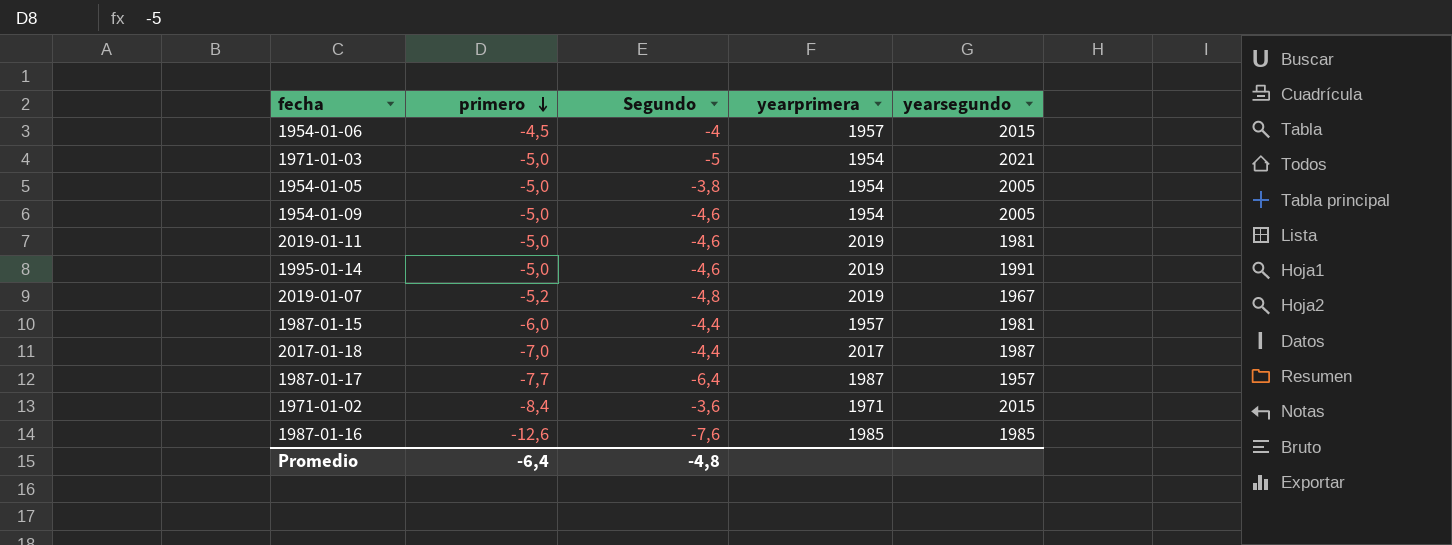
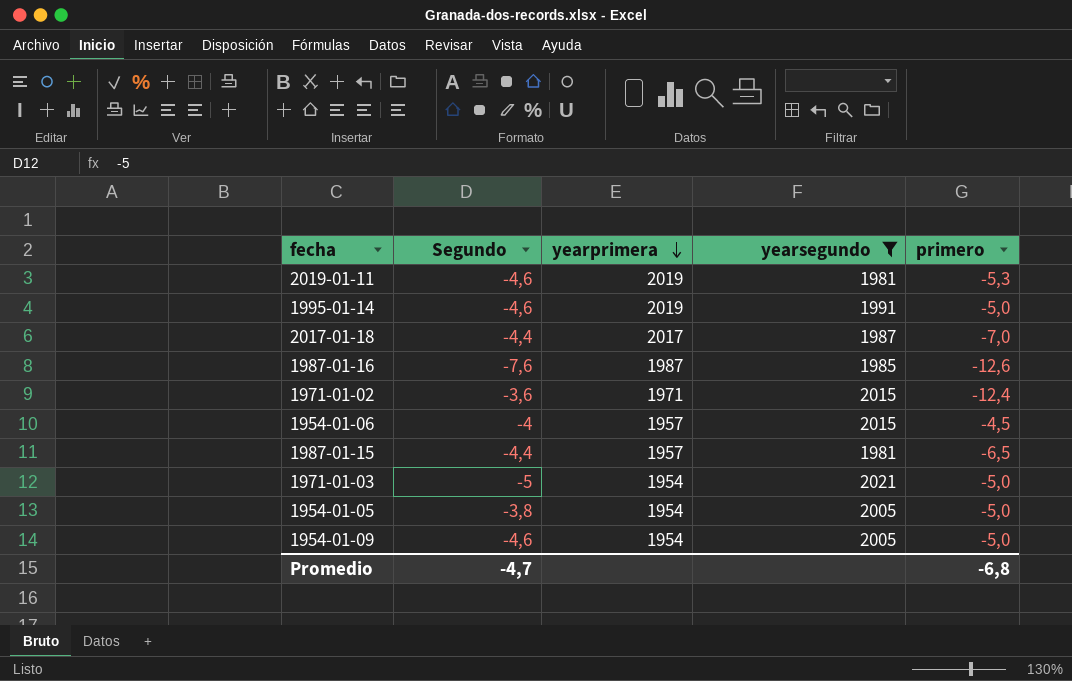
filter: none -> yearsegundo >= 1981
row order: primero descending -> yearprimera descending
column primero | position: 2 -> 5
2019-01-11 | primero: -5,0 -> -5,3
1987-01-16 | yearprimera: 1985 -> 1987
1971-01-02 | primero: -8,4 -> -12,4
1987-01-15 | primero: -6,0 -> -6,5
Promedio | Segundo: -4,8 -> -4,7
Promedio | primero: -6,4 -> -6,8

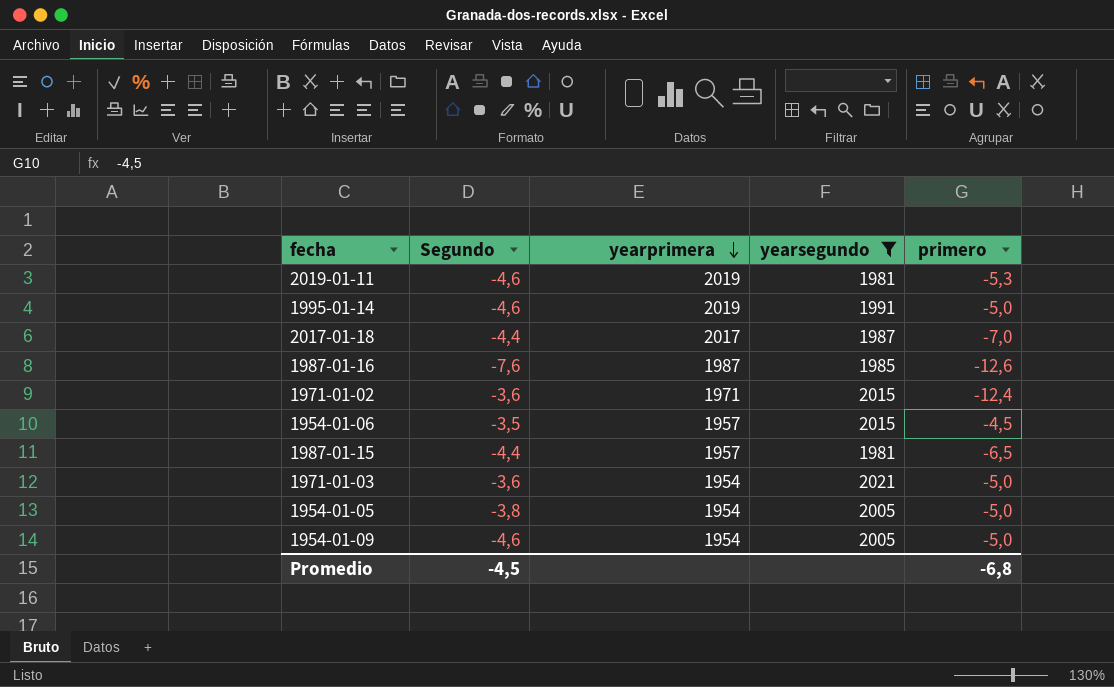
1954-01-06 | Segundo: -4 -> -3,5
1971-01-03 | Segundo: -5 -> -3,6
Promedio | Segundo: -4,7 -> -4,5

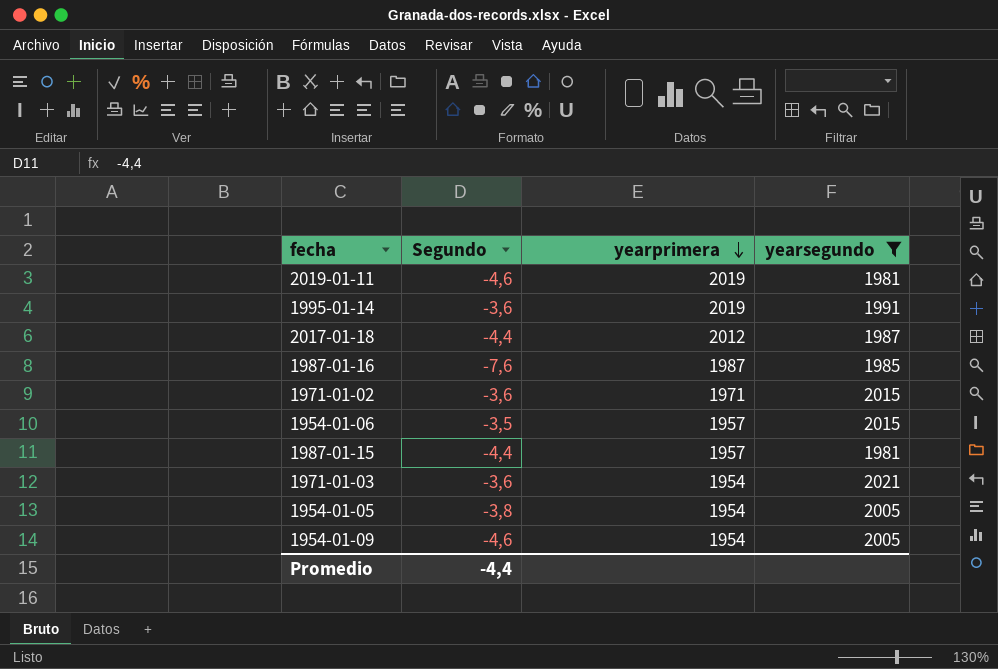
column primero | position: 5 -> none
1995-01-14 | Segundo: -4,6 -> -3,6
2017-01-18 | yearprimera: 2017 -> 2012
Promedio | Segundo: -4,5 -> -4,4

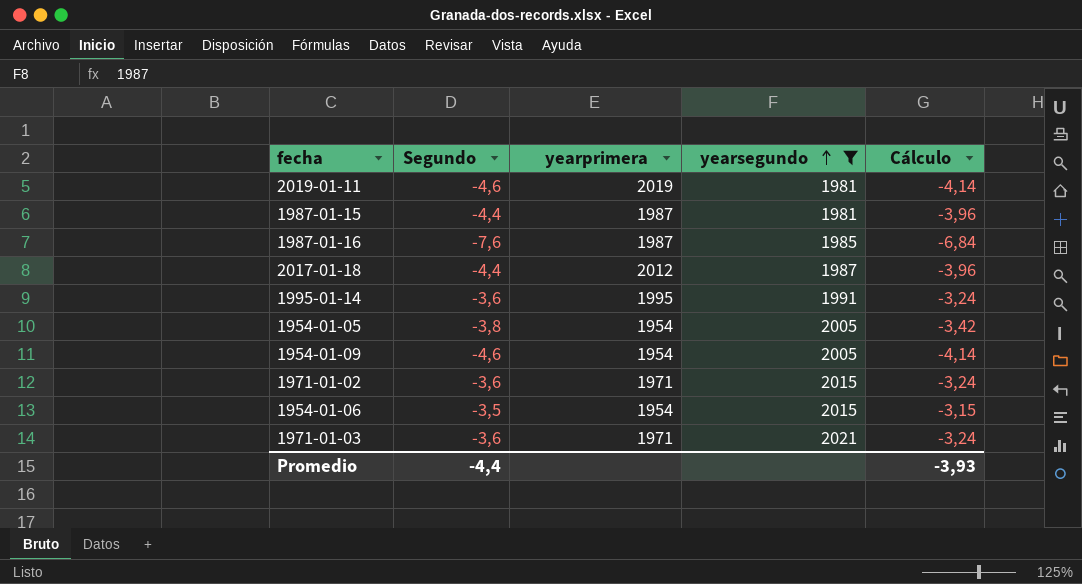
row order: yearprimera descending -> yearsegundo ascending
column Cálculo | formula: none -> [Segundo] * 0,9
1987-01-15 | yearprimera: 1957 -> 1987
1995-01-14 | yearprimera: 2019 -> 1995
1954-01-06 | yearprimera: 1957 -> 1954
1971-01-03 | yearprimera: 1954 -> 1971

